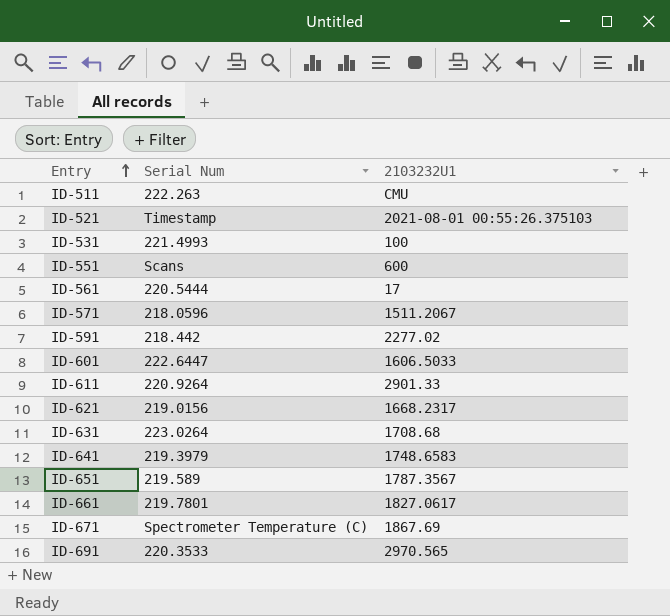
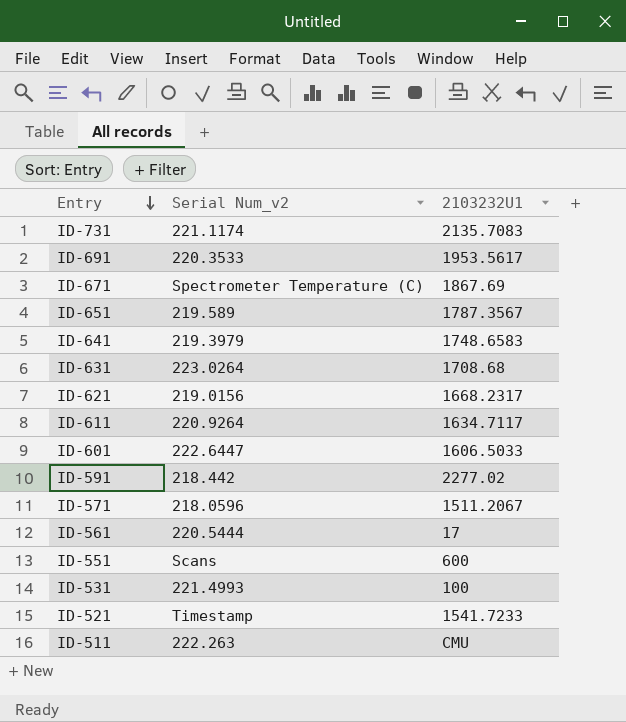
row order: Entry ascending -> Entry descending
column name: Serial Num -> Serial Num_v2
row ID-661: 219.7801 | 1827.0617 -> none
row ID-731: none -> 221.1174 | 2135.7083
ID-691 | 2103232U1: 2970.565 -> 1953.5617
ID-611 | 2103232U1: 2901.33 -> 1634.7117
ID-521 | 2103232U1: 2021-08-01 00:55:26.375103 -> 1541.7233

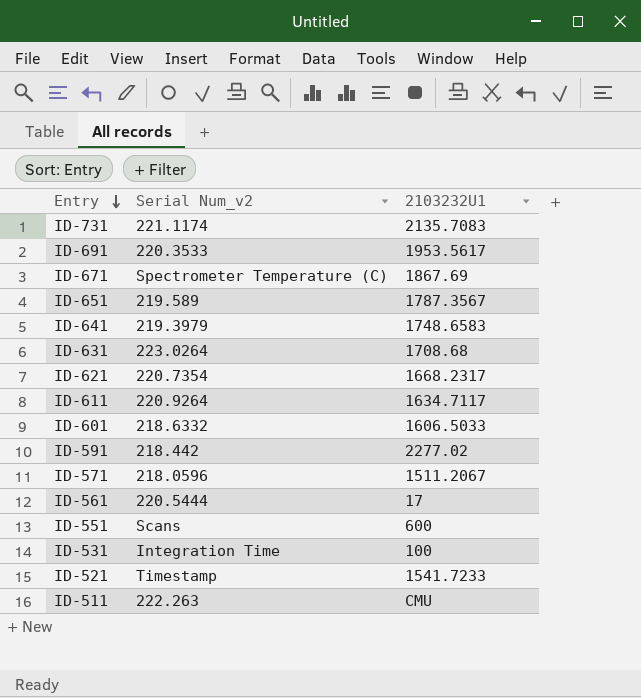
ID-621 | Serial Num_v2: 219.0156 -> 220.7354
ID-601 | Serial Num_v2: 222.6447 -> 218.6332
ID-531 | Serial Num_v2: 221.4993 -> Integration Time

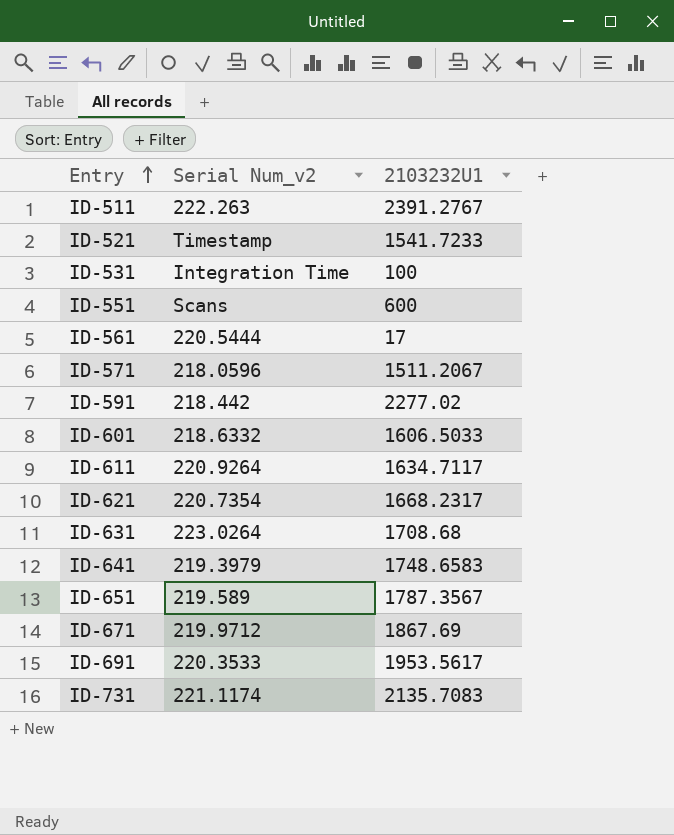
row order: Entry descending -> Entry ascending
ID-511 | 2103232U1: CMU -> 2391.2767
ID-671 | Serial Num_v2: Spectrometer Temperature (C) -> 219.9712

